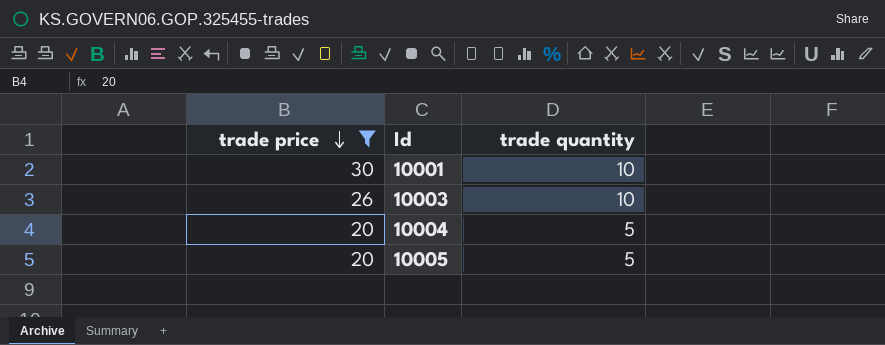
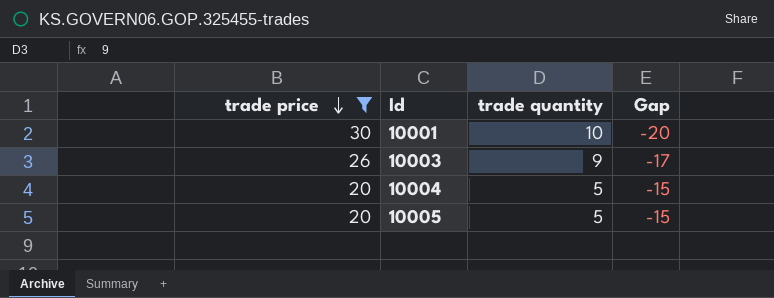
column Gap | formula: none -> [trade quantity] - [trade price]
10003 | trade quantity: 10 -> 9

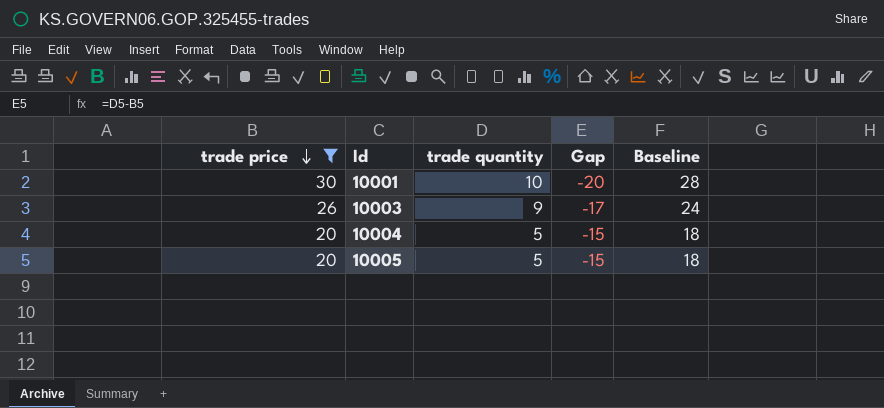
column Baseline | formula: none -> [trade price] - 2

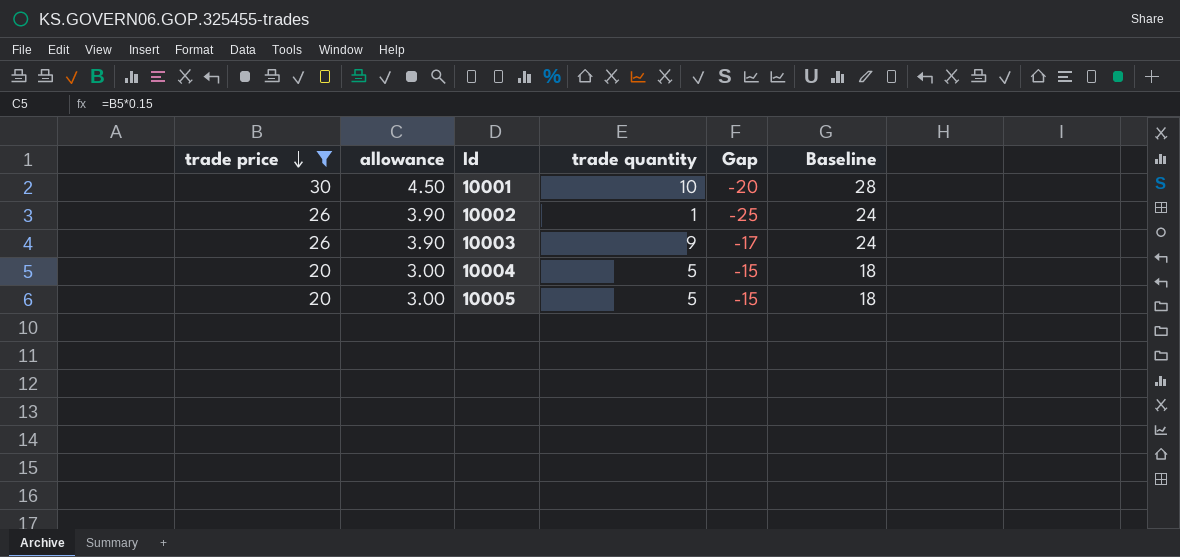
column allowance | formula: none -> [trade price] * 0.15
row 10002: none -> 26 | 3.90 | 1 | -25 | 24

